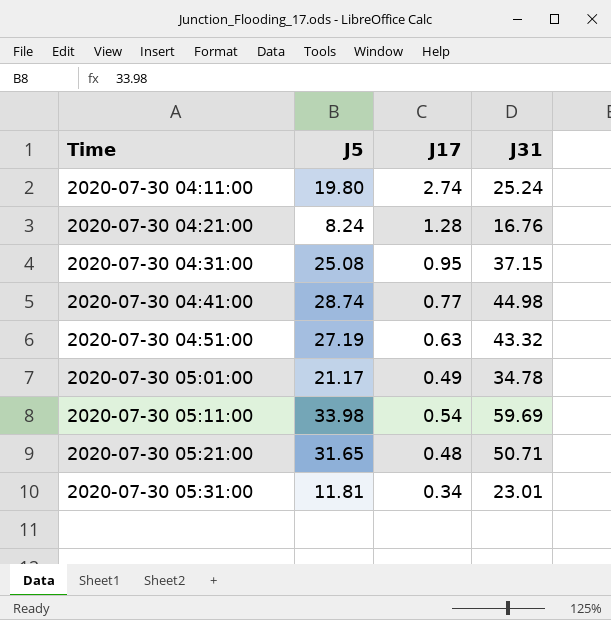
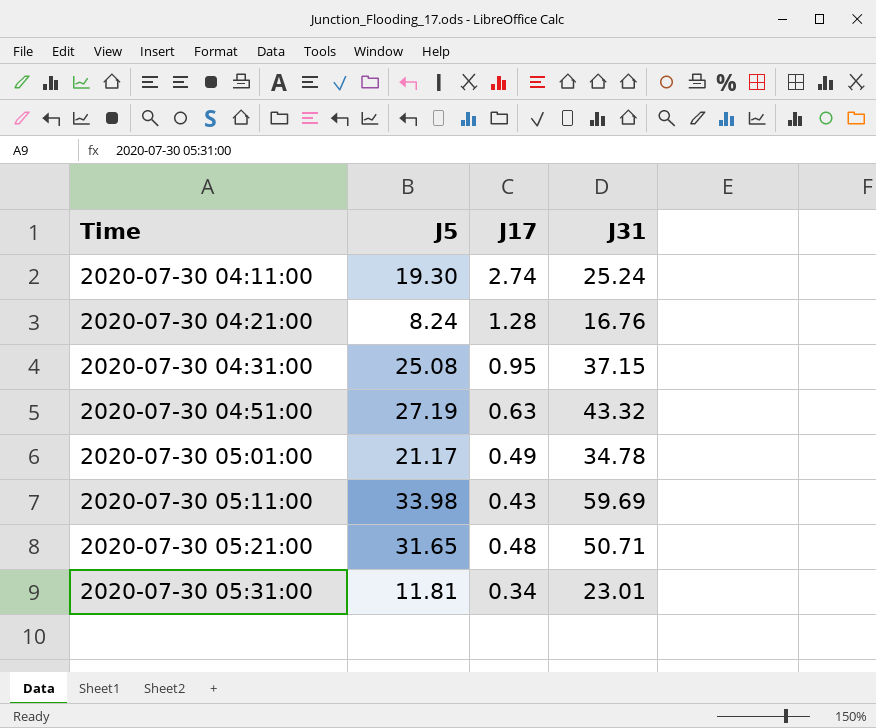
row 2020-07-30 04:41:00: 28.74 | 0.77 | 44.98 -> none
2020-07-30 04:11:00 | J5: 19.80 -> 19.30
2020-07-30 05:11:00 | J17: 0.54 -> 0.43

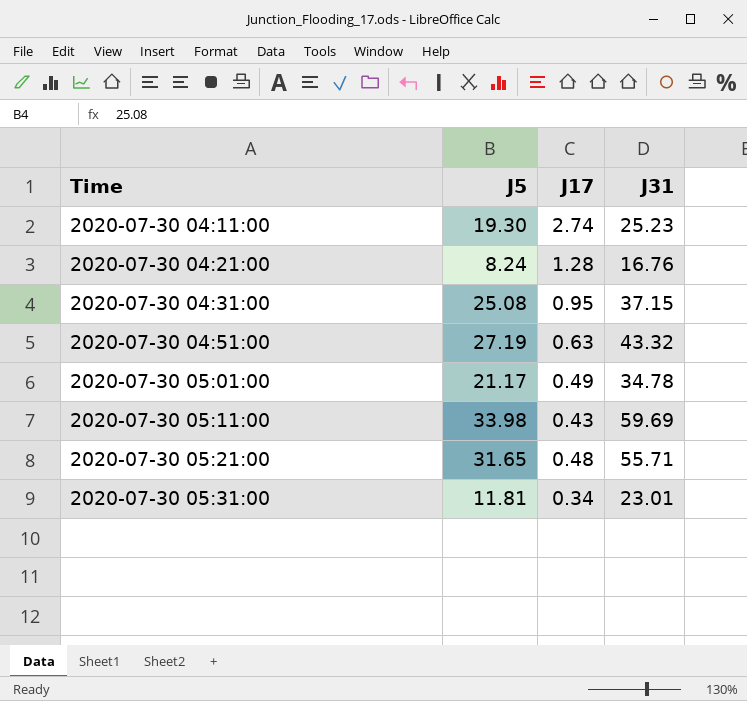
2020-07-30 04:11:00 | J31: 25.24 -> 25.23
2020-07-30 05:21:00 | J31: 50.71 -> 55.71

